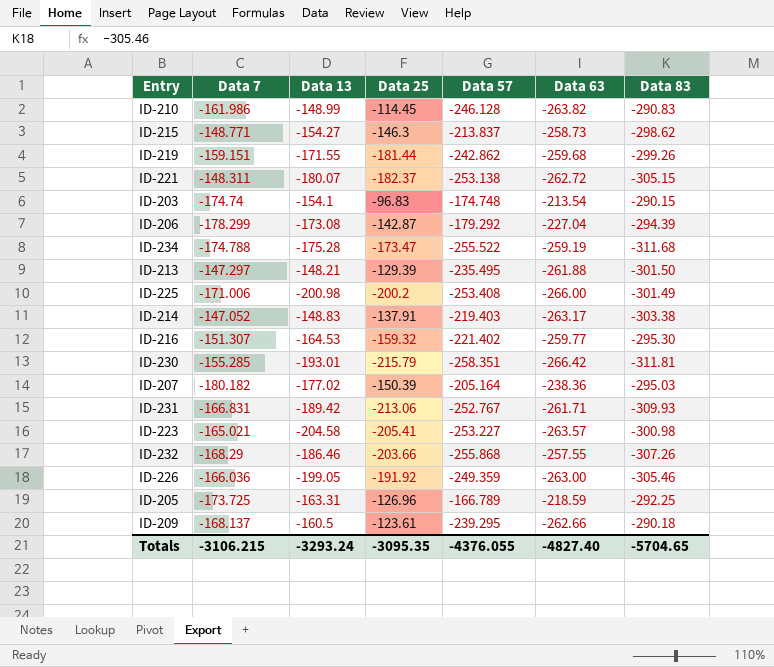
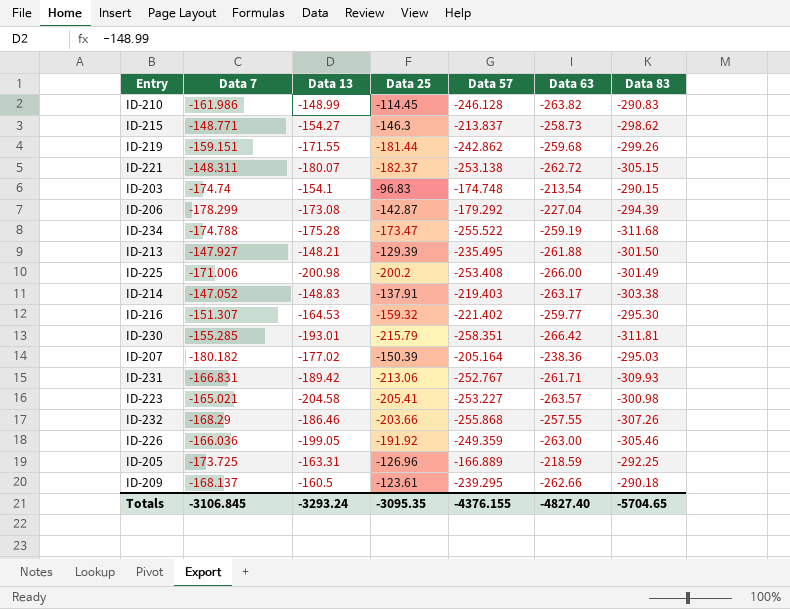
ID-213 | Data 7: -147.297 -> -147.927
ID-205 | Data 57: -166.789 -> -166.889
Totals | Data 7: -3106.215 -> -3106.845
Totals | Data 57: -4376.055 -> -4376.155

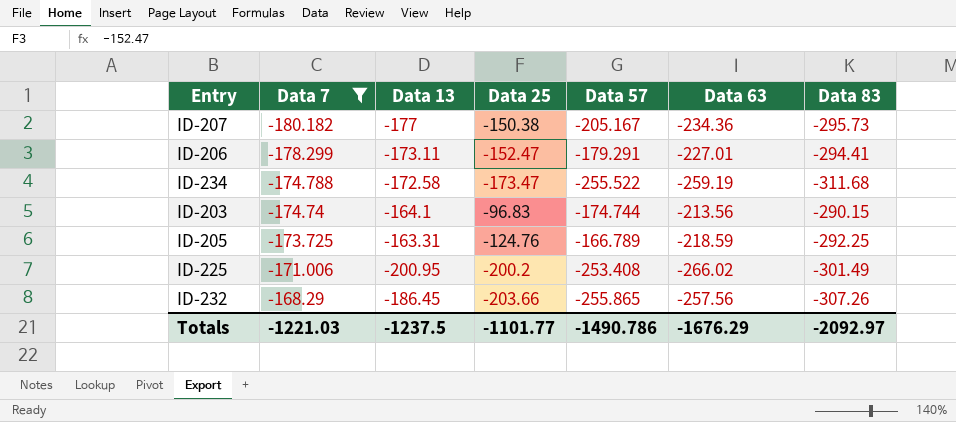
filter: none -> Data 7 <= -168.29
row order: none -> Data 7 ascending
ID-207 | Data 13: -177.02 -> -177
ID-207 | Data 25: -150.39 -> -150.38
ID-207 | Data 57: -205.164 -> -205.167
ID-207 | Data 63: -238.36 -> -234.36
ID-207 | Data 83: -295.03 -> -295.73
ID-206 | Data 13: -173.08 -> -173.11
ID-206 | Data 25: -142.87 -> -152.47
ID-206 | Data 57: -179.292 -> -179.291
ID-206 | Data 63: -227.04 -> -227.01
ID-206 | Data 83: -294.39 -> -294.41
ID-234 | Data 13: -175.28 -> -172.58
ID-203 | Data 13: -154.1 -> -164.1
ID-203 | Data 57: -174.748 -> -174.744
ID-203 | Data 63: -213.54 -> -213.56
ID-205 | Data 25: -126.96 -> -124.76
ID-205 | Data 57: -166.889 -> -166.789
ID-225 | Data 13: -200.98 -> -200.95
ID-225 | Data 63: -266.00 -> -266.02
ID-232 | Data 13: -186.46 -> -186.45
ID-232 | Data 57: -255.868 -> -255.865
ID-232 | Data 63: -257.55 -> -257.56
Totals | Data 7: -3106.845 -> -1221.03
Totals | Data 13: -3293.24 -> -1237.5
Totals | Data 25: -3095.35 -> -1101.77
Totals | Data 57: -4376.155 -> -1490.786
Totals | Data 63: -4827.40 -> -1676.29
Totals | Data 83: -5704.65 -> -2092.97

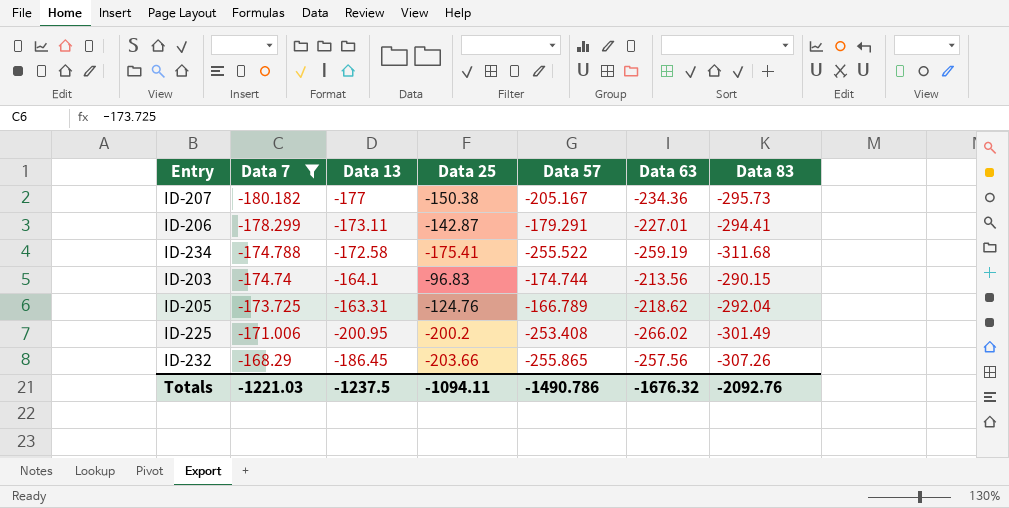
ID-206 | Data 25: -152.47 -> -142.87
ID-234 | Data 25: -173.47 -> -175.41
ID-205 | Data 63: -218.59 -> -218.62
ID-205 | Data 83: -292.25 -> -292.04
Totals | Data 25: -1101.77 -> -1094.11
Totals | Data 63: -1676.29 -> -1676.32
Totals | Data 83: -2092.97 -> -2092.76

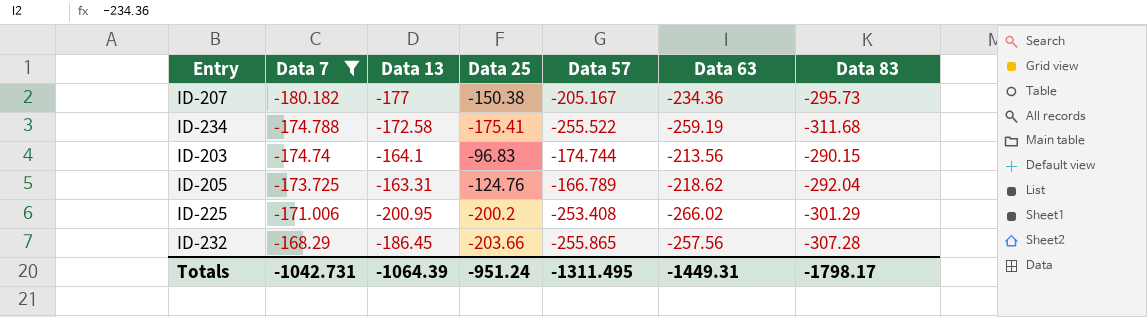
row ID-206: -178.299 | -173.11 | -142.87 | -179.291 | -227.01 | -294.41 -> none
ID-225 | Data 83: -301.49 -> -301.29
ID-232 | Data 83: -307.26 -> -307.28
Totals | Data 7: -1221.03 -> -1042.731
Totals | Data 13: -1237.5 -> -1064.39
Totals | Data 25: -1094.11 -> -951.24
Totals | Data 57: -1490.786 -> -1311.495
Totals | Data 63: -1676.32 -> -1449.31
Totals | Data 83: -2092.76 -> -1798.17

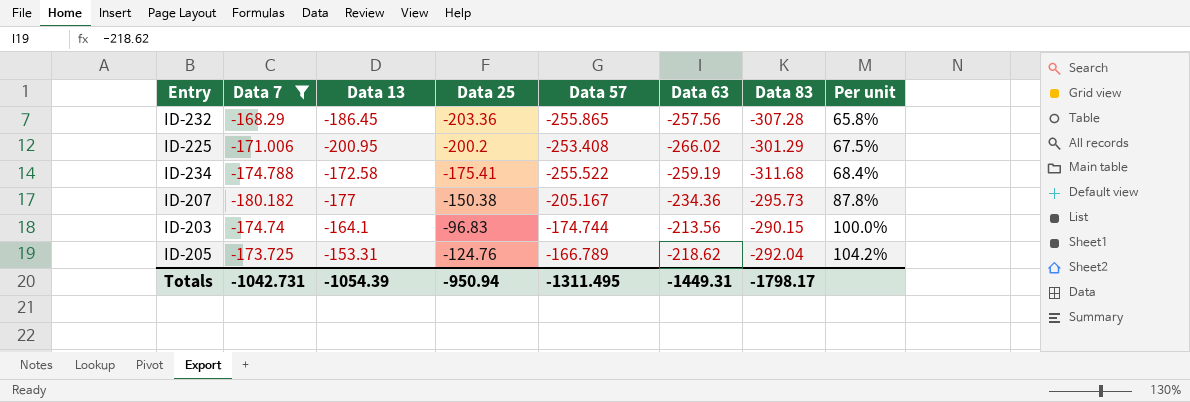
row order: Data 7 ascending -> Per unit ascending
column Per unit | formula: none -> [Data 7] / [Data 57]
ID-232 | Data 25: -203.66 -> -203.36
ID-205 | Data 13: -163.31 -> -153.31
Totals | Data 13: -1064.39 -> -1054.39
Totals | Data 25: -951.24 -> -950.94

